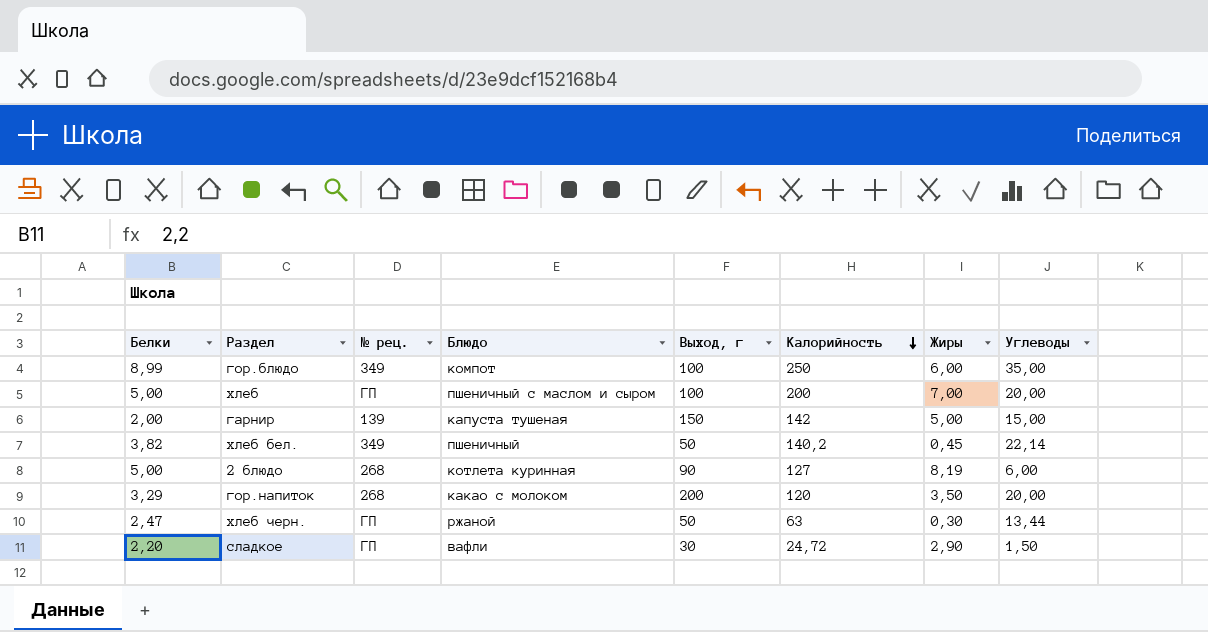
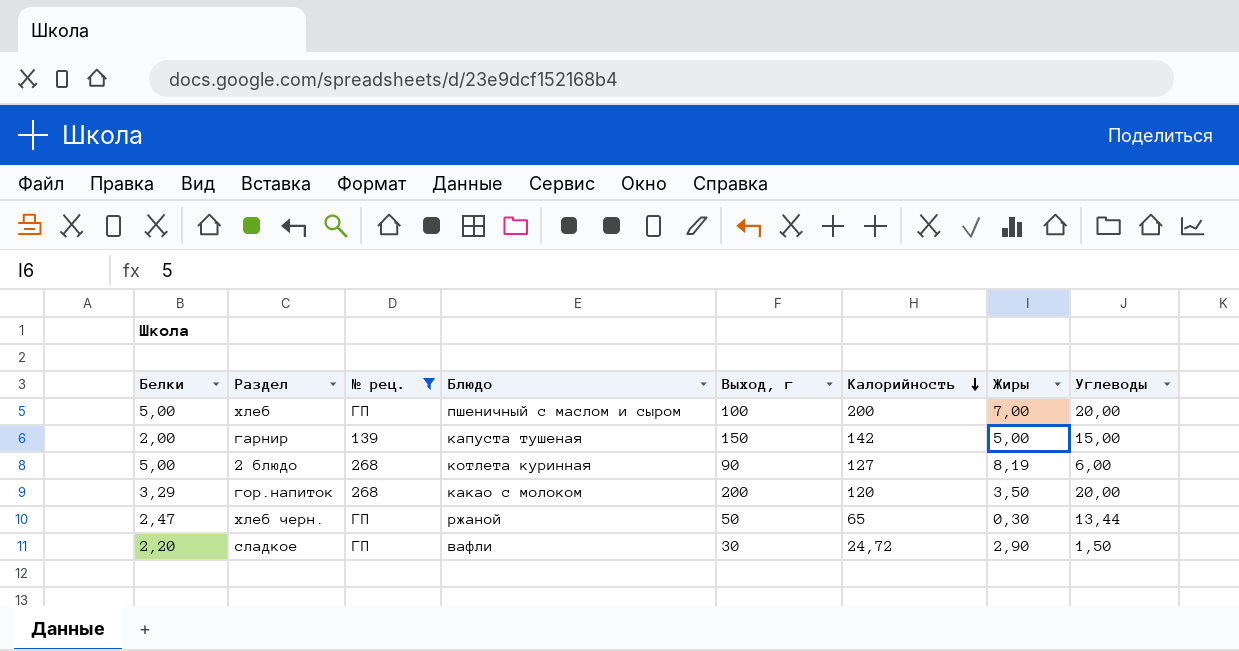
filter: none -> № рец. != 349
хлеб черн. | Калорийность: 63 -> 65

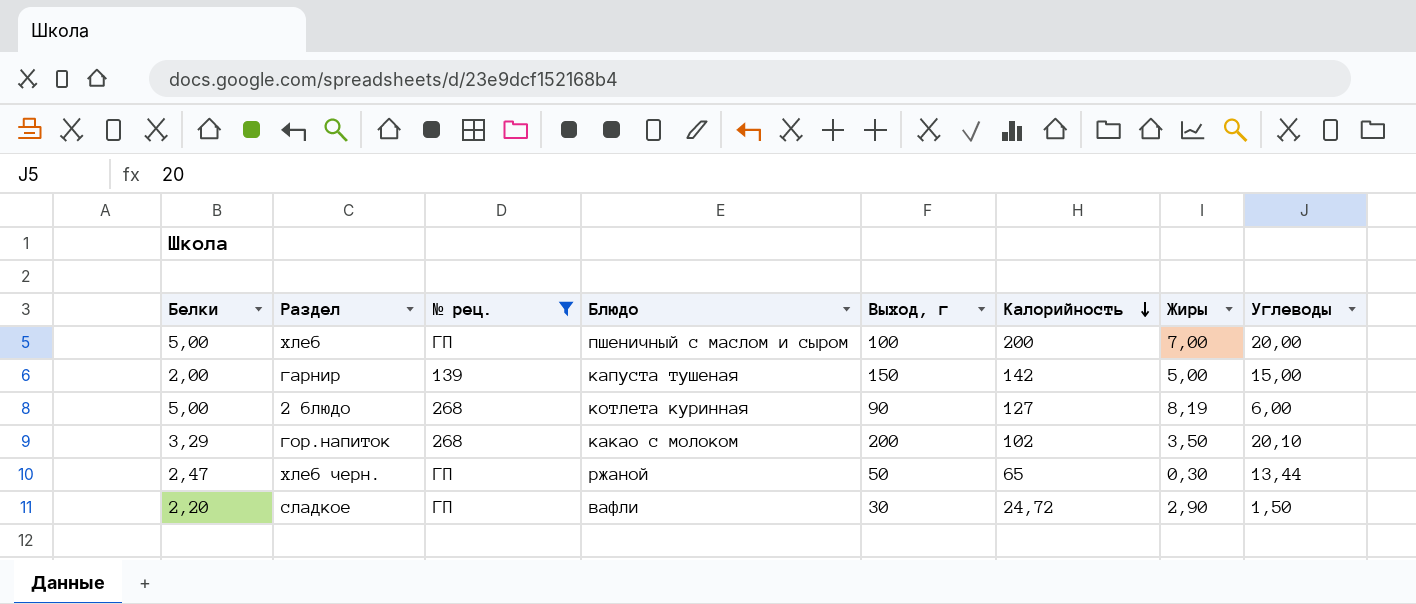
гор.напиток | Калорийность: 120 -> 102
гор.напиток | Углеводы: 20,00 -> 20,10

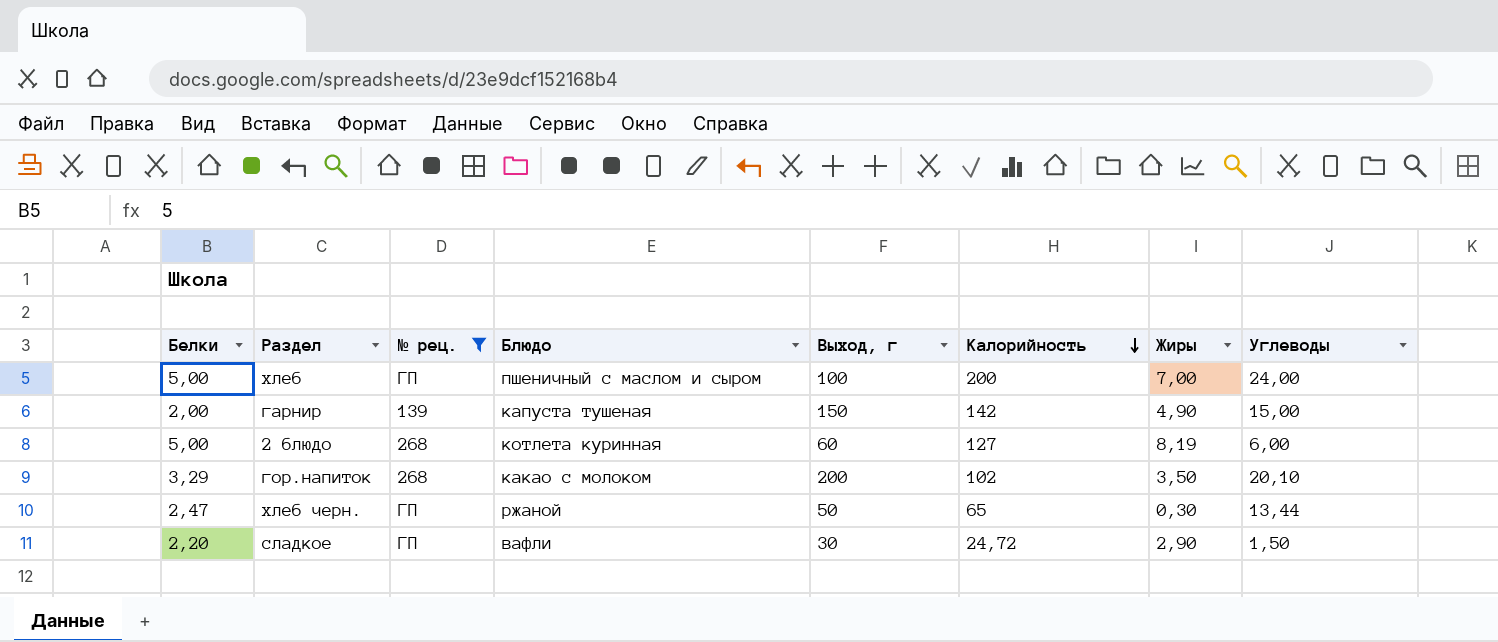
хлеб | Углеводы: 20,00 -> 24,00
гарнир | Жиры: 5,00 -> 4,90
2 блюдо | Выход, г: 90 -> 60

